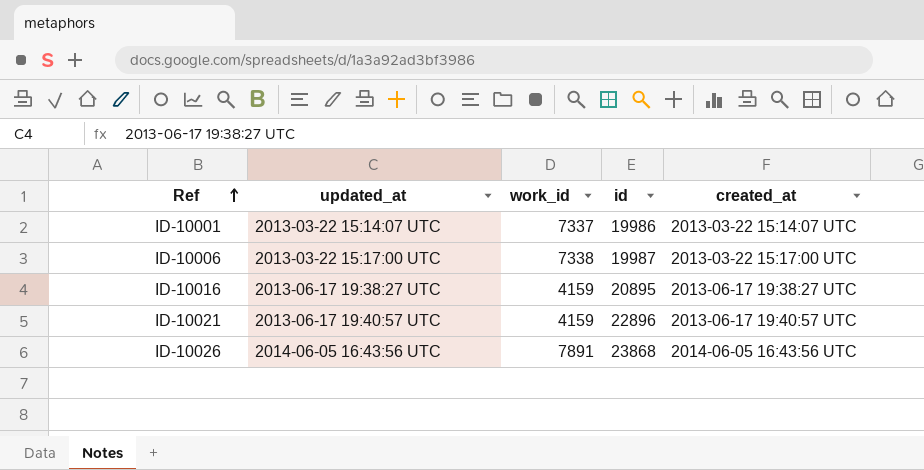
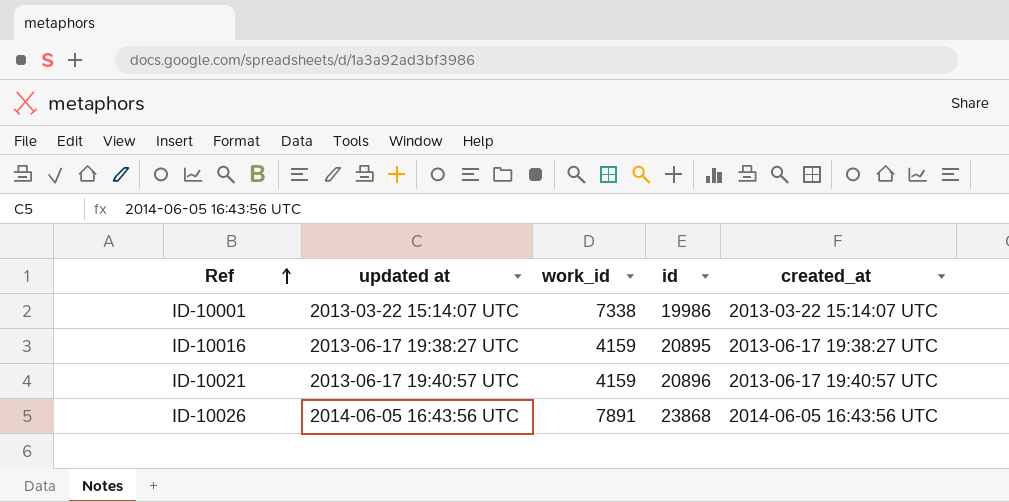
column name: updated_at -> updated at
row ID-10006: 2013-03-22 15:17:00 UTC | 7338 | 19987 | 2013-03-22 15:17:00 UTC -> none
ID-10001 | work_id: 7337 -> 7338
ID-10021 | id: 22896 -> 20896

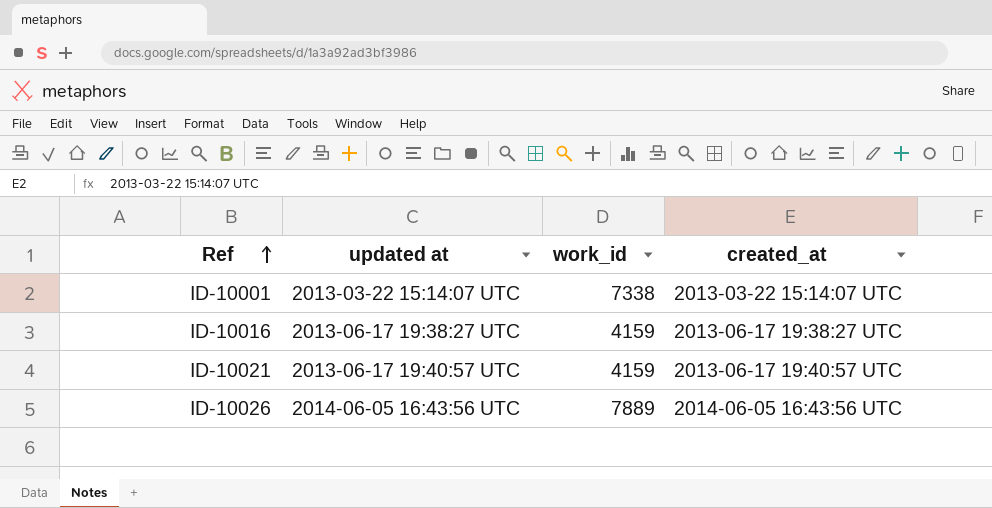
column id | position: 4 -> none
ID-10026 | work_id: 7891 -> 7889

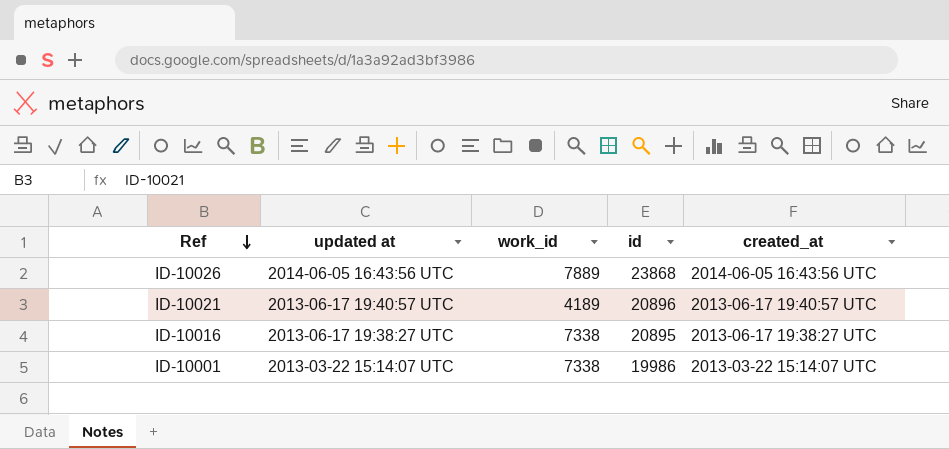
row order: Ref ascending -> Ref descending
column id | position: none -> 4
ID-10021 | work_id: 4159 -> 4189
ID-10016 | work_id: 4159 -> 7338

